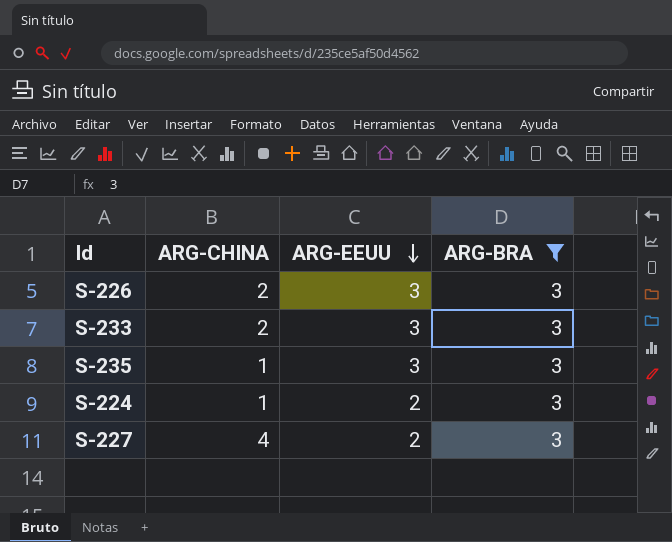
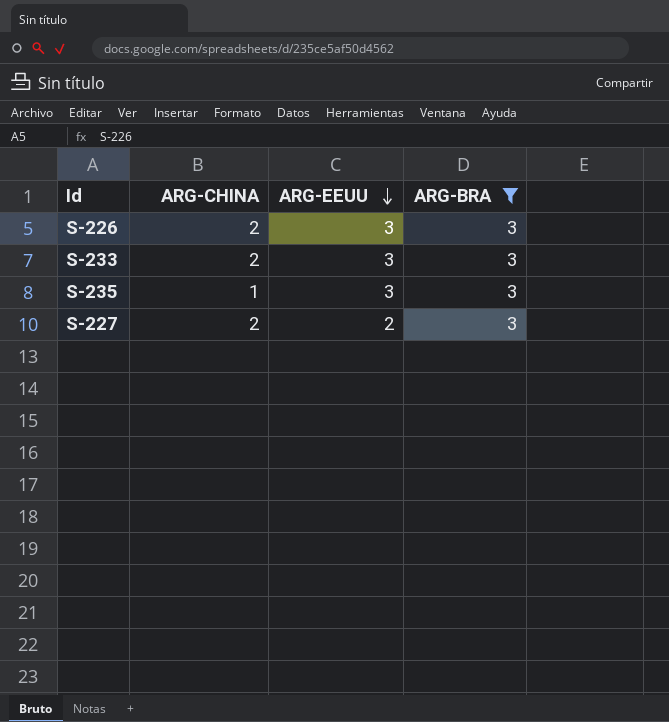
row S-224: 1 | 2 | 3 -> none
S-227 | ARG-CHINA: 4 -> 2

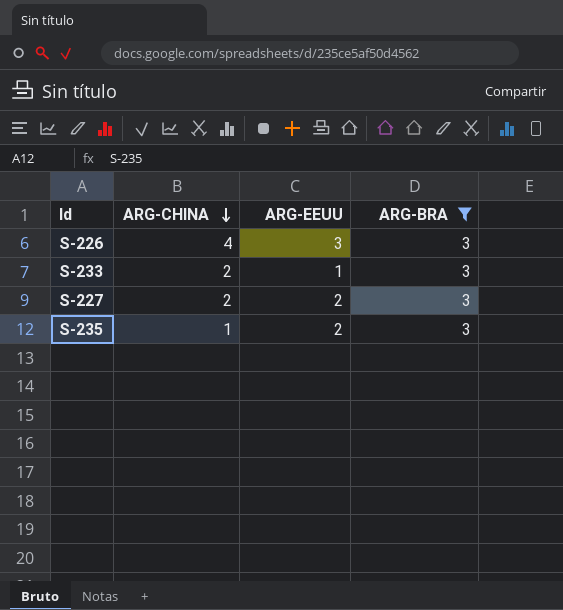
row order: ARG-EEUU descending -> ARG-CHINA descending
S-226 | ARG-CHINA: 2 -> 4
S-233 | ARG-EEUU: 3 -> 1
S-235 | ARG-EEUU: 3 -> 2

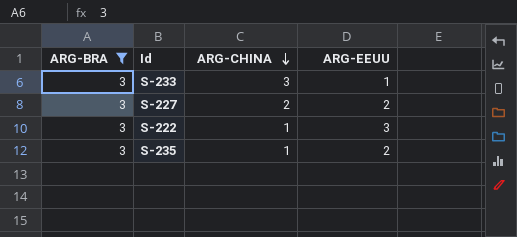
column ARG-BRA | position: 4 -> 1
row S-226: 4 | 3 | 3 -> none
S-233 | ARG-CHINA: 2 -> 3
row S-222: none -> 3 | 1 | 3

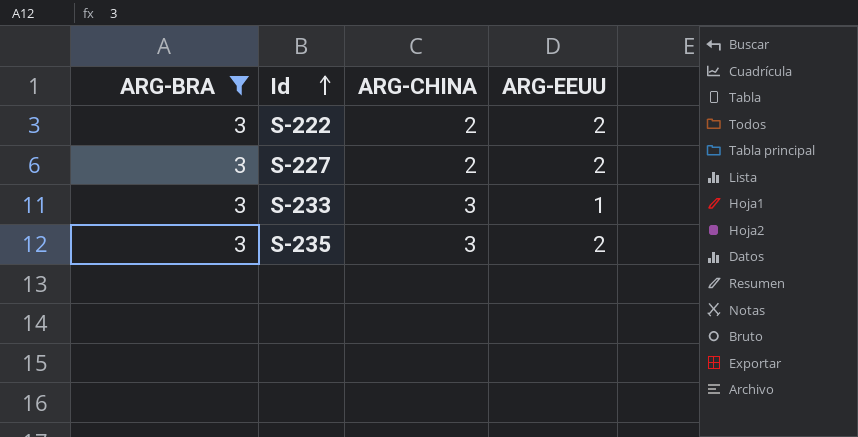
row order: ARG-CHINA descending -> Id ascending
S-222 | ARG-CHINA: 1 -> 2
S-222 | ARG-EEUU: 3 -> 2
S-235 | ARG-CHINA: 1 -> 3

